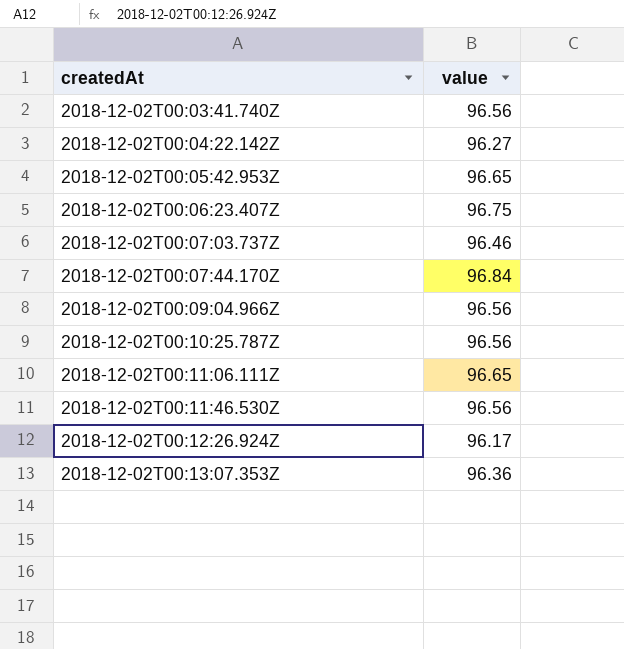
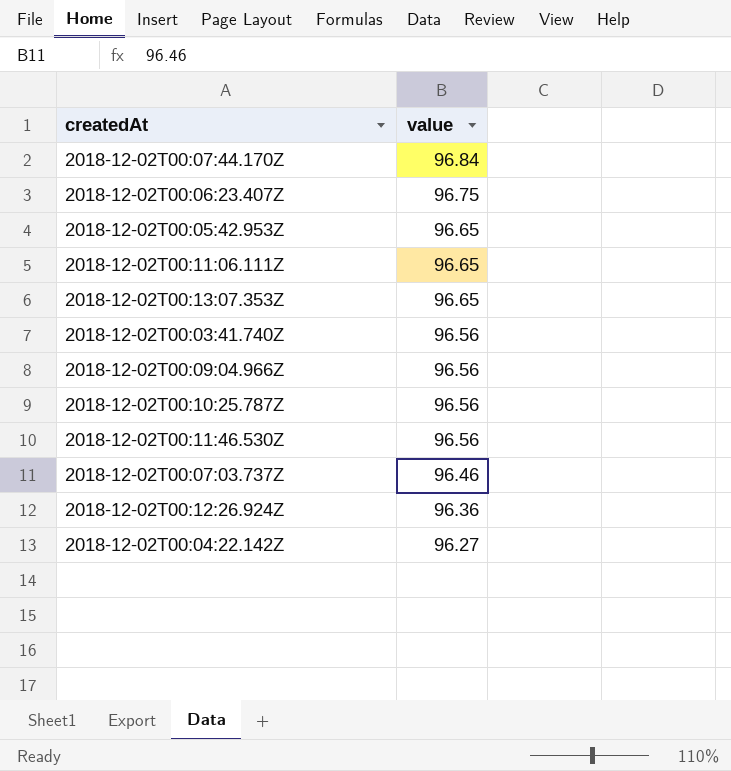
row order: createdAt ascending -> value descending
2018-12-02T00:13:07.353Z | value: 96.36 -> 96.65
2018-12-02T00:12:26.924Z | value: 96.17 -> 96.36

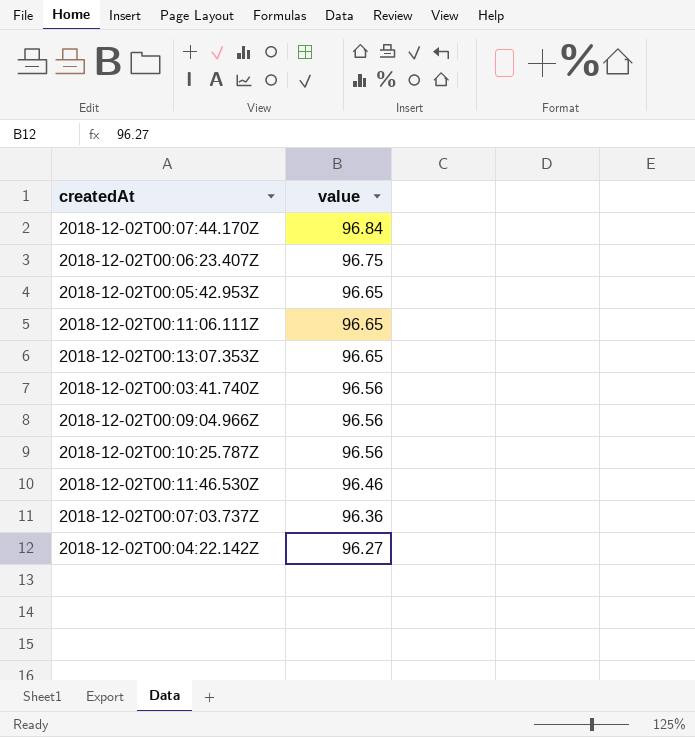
row 2018-12-02T00:12:26.924Z: 96.36 -> none
2018-12-02T00:11:46.530Z | value: 96.56 -> 96.46
2018-12-02T00:07:03.737Z | value: 96.46 -> 96.36

